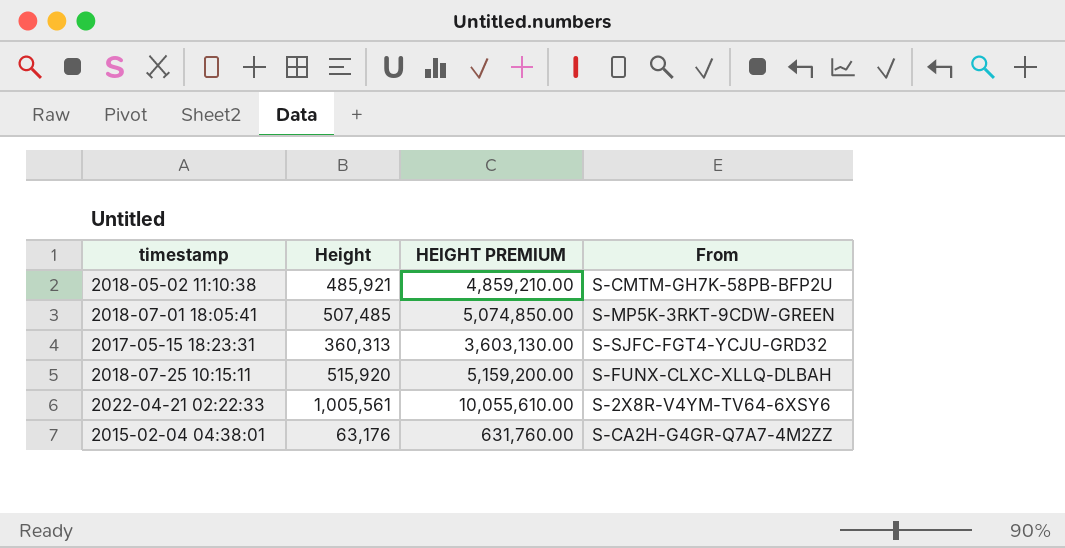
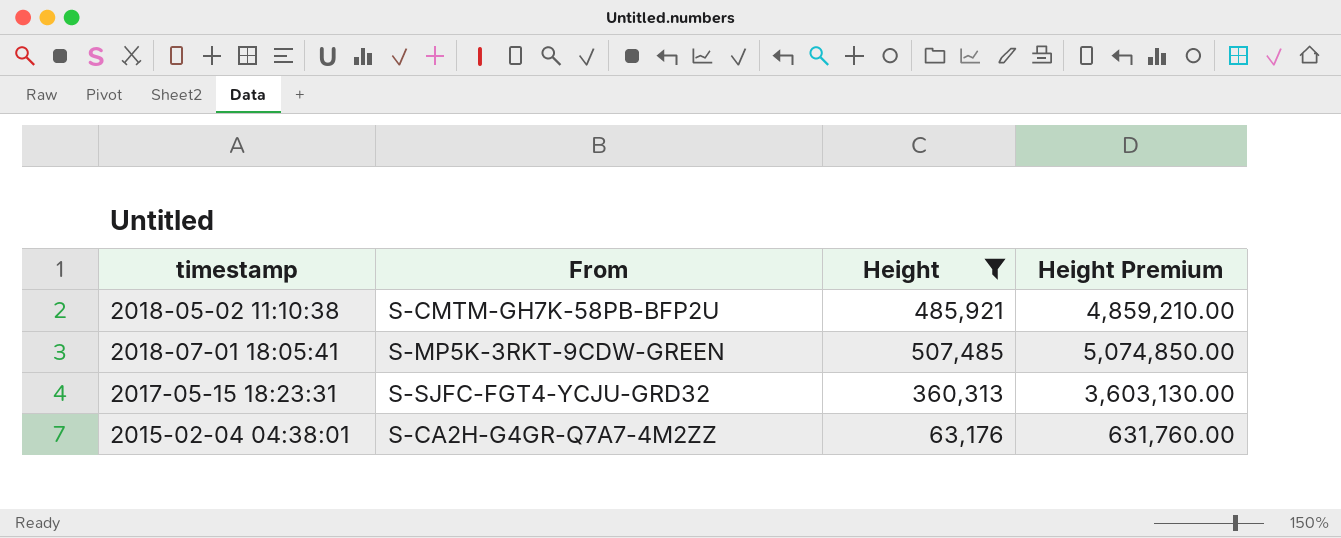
filter: none -> Height <= 507,485
column From | position: 4 -> 2
column name: HEIGHT PREMIUM -> Height Premium

